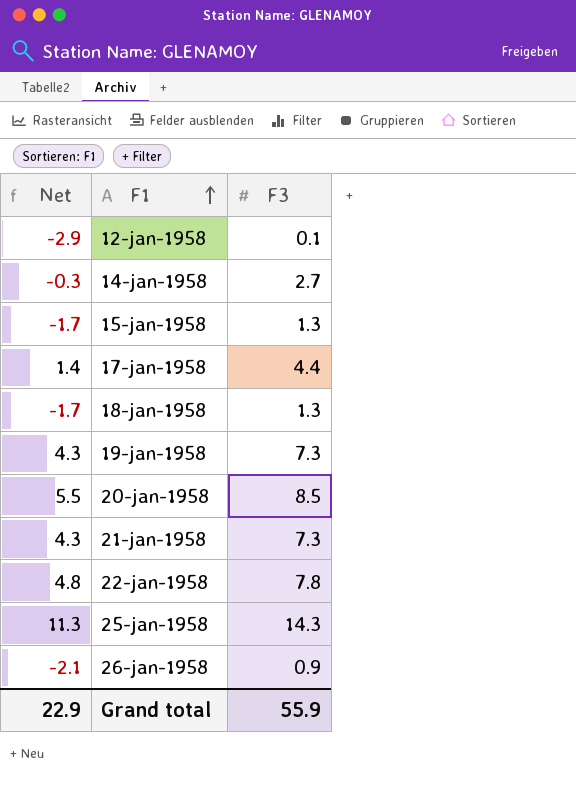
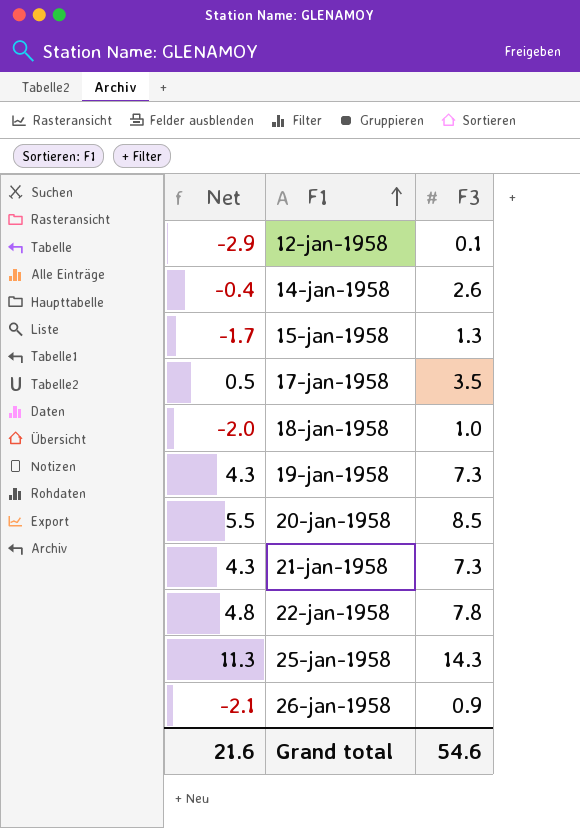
14-jan-1958 | Net: -0.3 -> -0.4
14-jan-1958 | F3: 2.7 -> 2.6
17-jan-1958 | Net: 1.4 -> 0.5
17-jan-1958 | F3: 4.4 -> 3.5
18-jan-1958 | Net: -1.7 -> -2.0
18-jan-1958 | F3: 1.3 -> 1.0
Grand total | Net: 22.9 -> 21.6
Grand total | F3: 55.9 -> 54.6

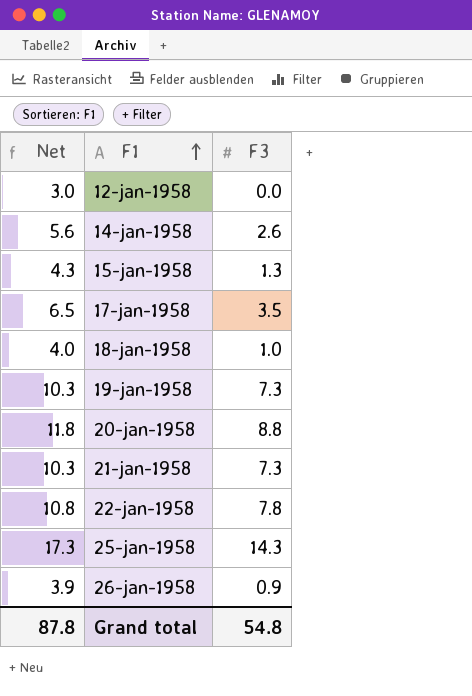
column Net | formula: [F3] - 3 -> [F3] + 3
12-jan-1958 | F3: 0.1 -> 0.0
20-jan-1958 | F3: 8.5 -> 8.8
Grand total | Net: 21.6 -> 87.8
Grand total | F3: 54.6 -> 54.8

